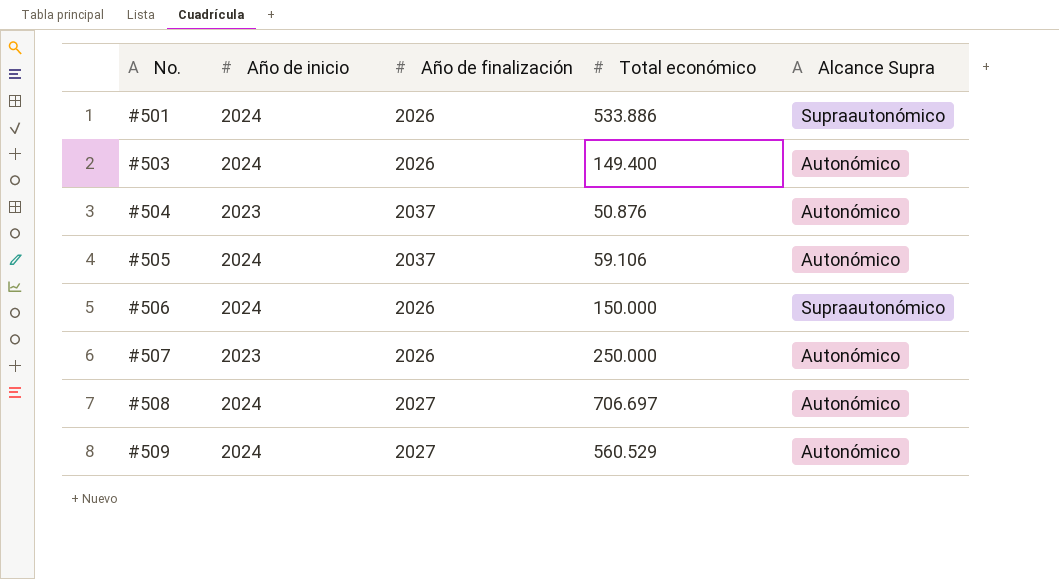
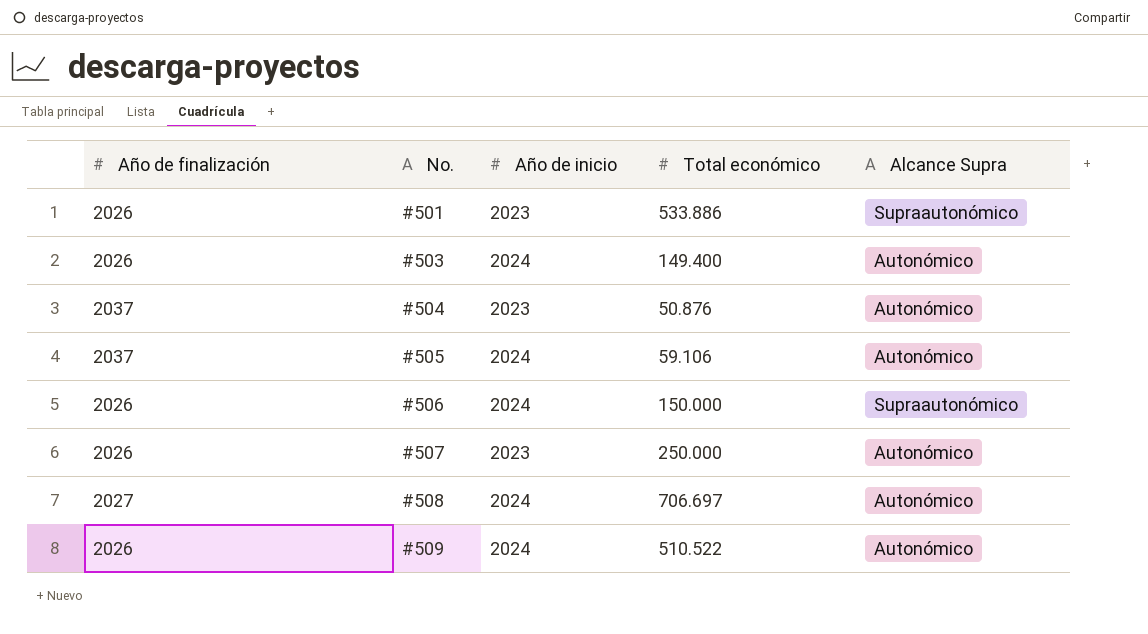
column Año de finalización | position: 3 -> 1
#501 | Año de inicio: 2024 -> 2023
#509 | Año de finalización: 2027 -> 2026
#509 | Total económico: 560.529 -> 510.522

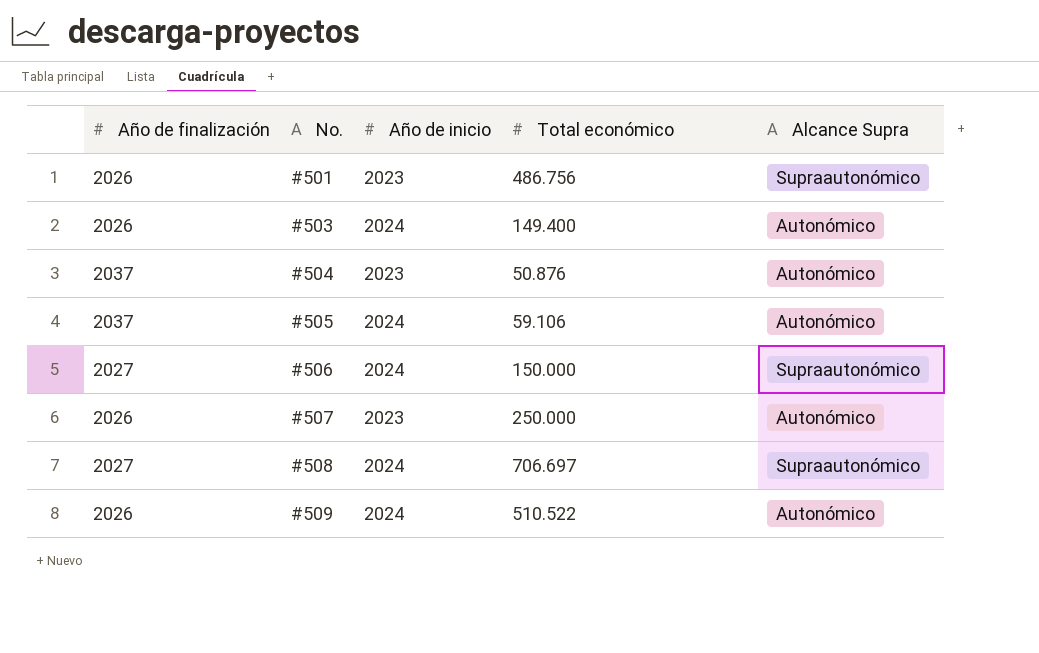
#501 | Total económico: 533.886 -> 486.756
#506 | Año de finalización: 2026 -> 2027
#508 | Alcance Supra: Autonómico -> Supraautonómico

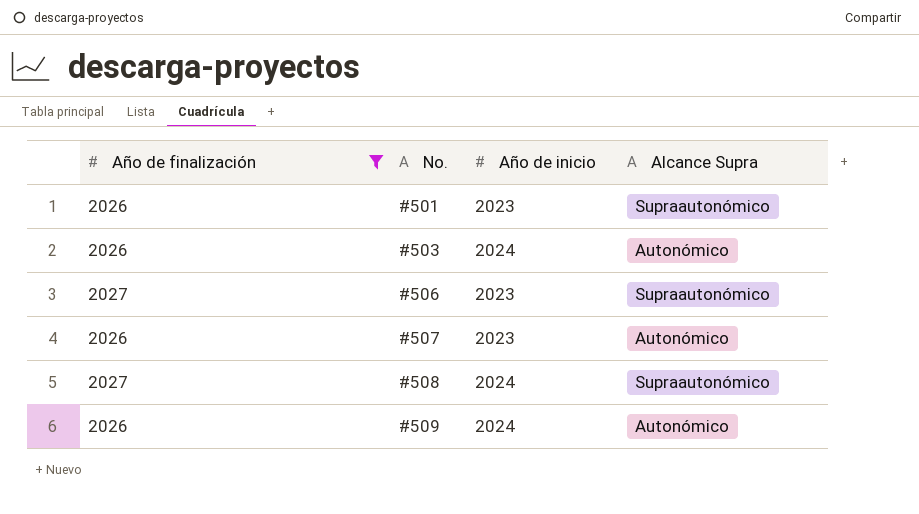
filter: none -> Año de finalización != 2037
column Total económico | position: 4 -> none
#506 | Año de inicio: 2024 -> 2023

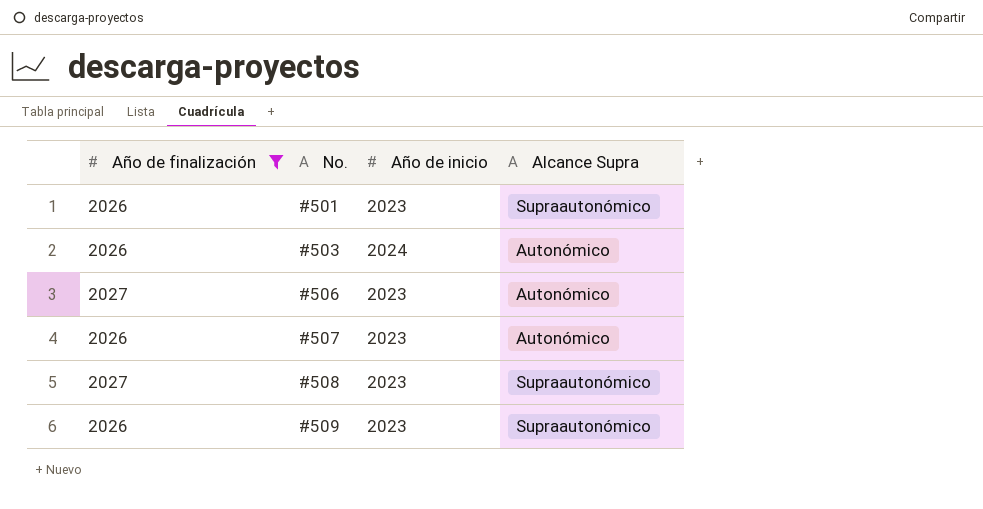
#506 | Alcance Supra: Supraautonómico -> Autonómico
#508 | Año de inicio: 2024 -> 2023
#509 | Año de inicio: 2024 -> 2023
#509 | Alcance Supra: Autonómico -> Supraautonómico

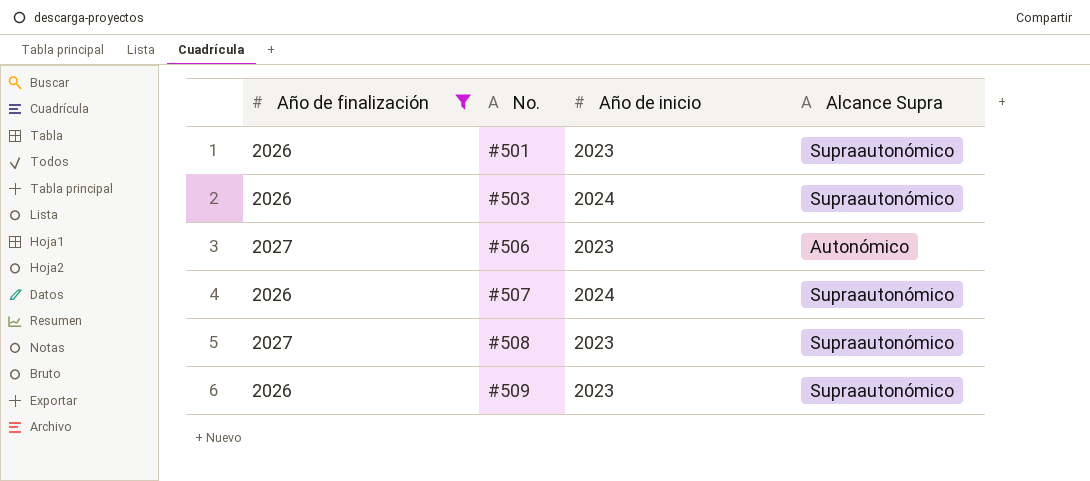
#503 | Alcance Supra: Autonómico -> Supraautonómico
#507 | Año de inicio: 2023 -> 2024
#507 | Alcance Supra: Autonómico -> Supraautonómico

